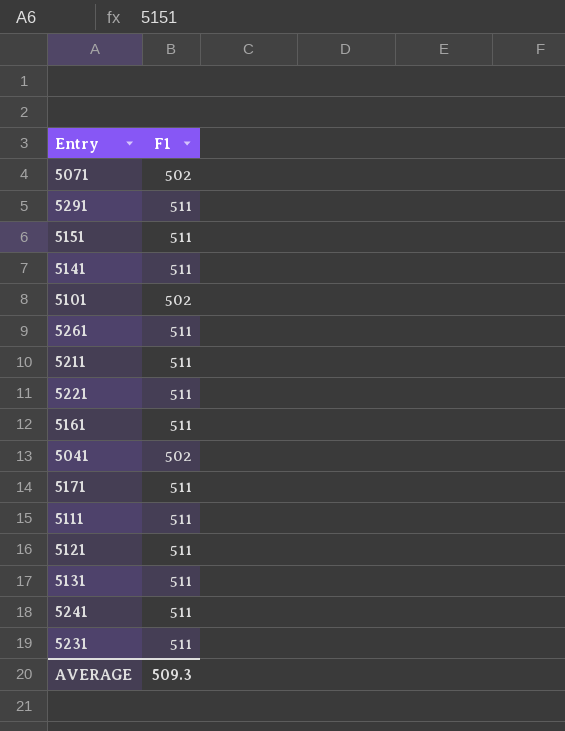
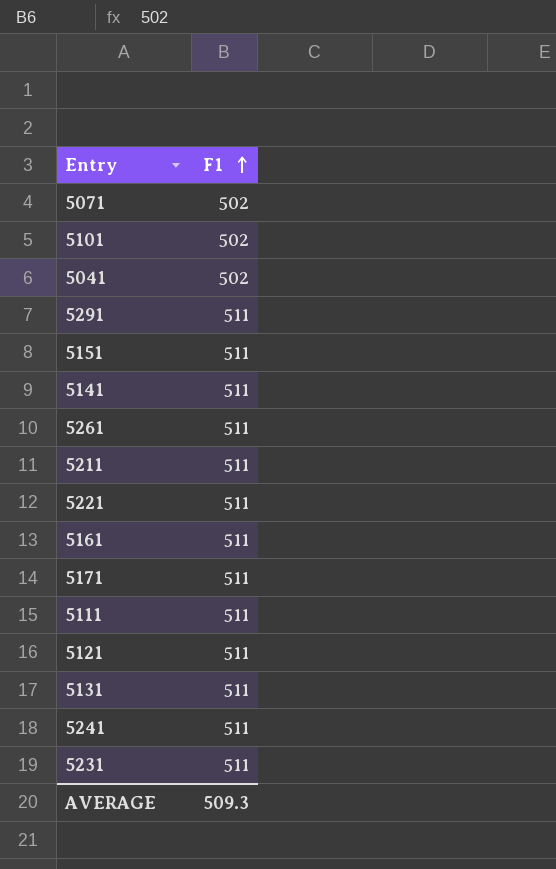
row order: none -> F1 ascending

